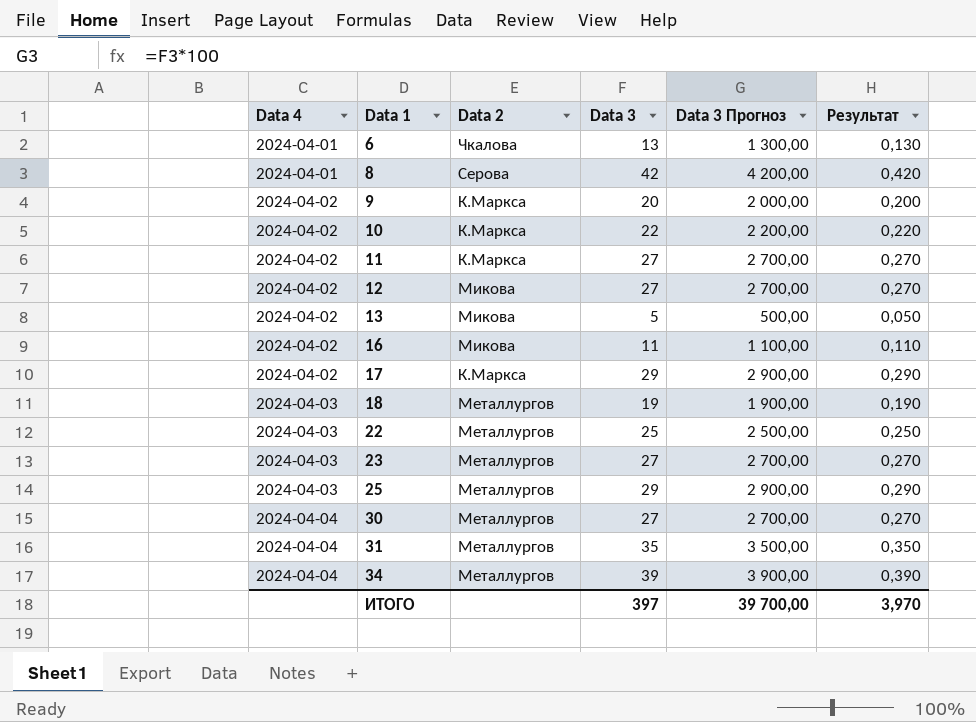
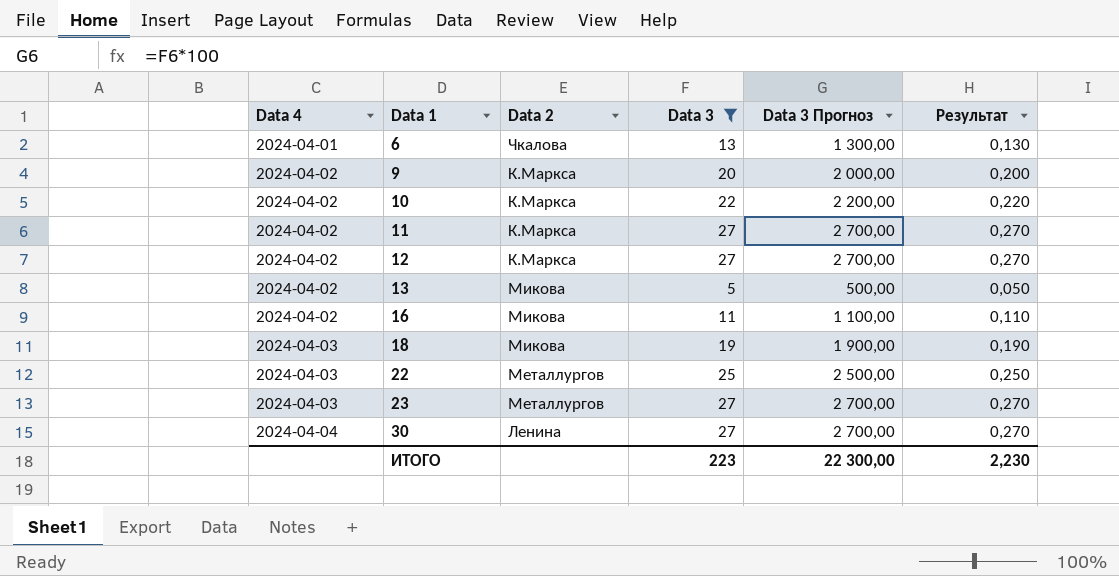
filter: none -> Data 3 <= 27
12 | Data 2: Микова -> К.Маркса
18 | Data 2: Металлургов -> Микова
30 | Data 2: Металлургов -> Ленина
ИТОГО | Data 3: 397 -> 223
ИТОГО | Data 3 Прогноз: 39 700,00 -> 22 300,00
ИТОГО | Результат: 3,970 -> 2,230

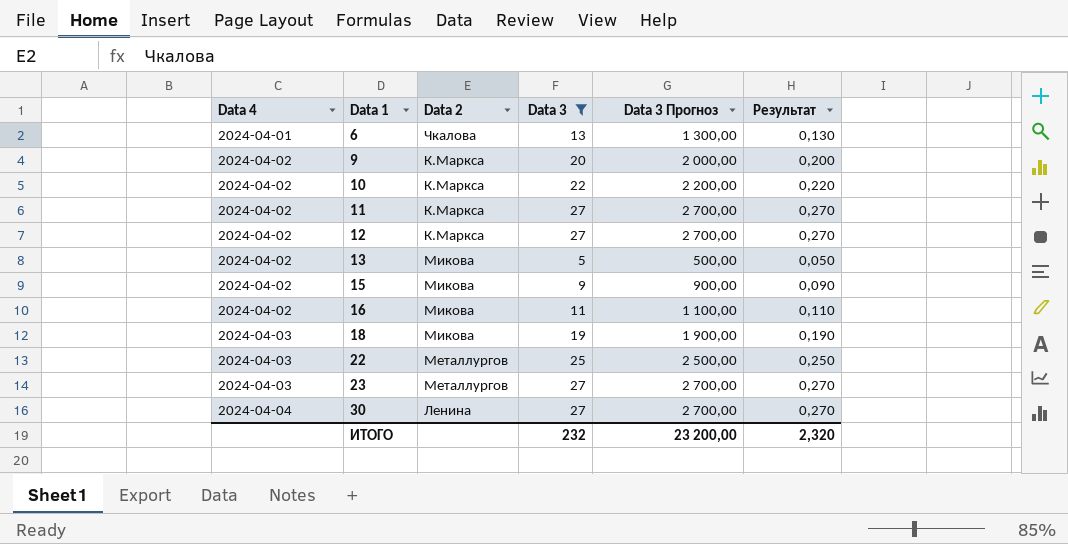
row 15: none -> 2024-04-02 | Микова | 9 | 900,00 | 0,090
ИТОГО | Data 3: 223 -> 232
ИТОГО | Data 3 Прогноз: 22 300,00 -> 23 200,00
ИТОГО | Результат: 2,230 -> 2,320

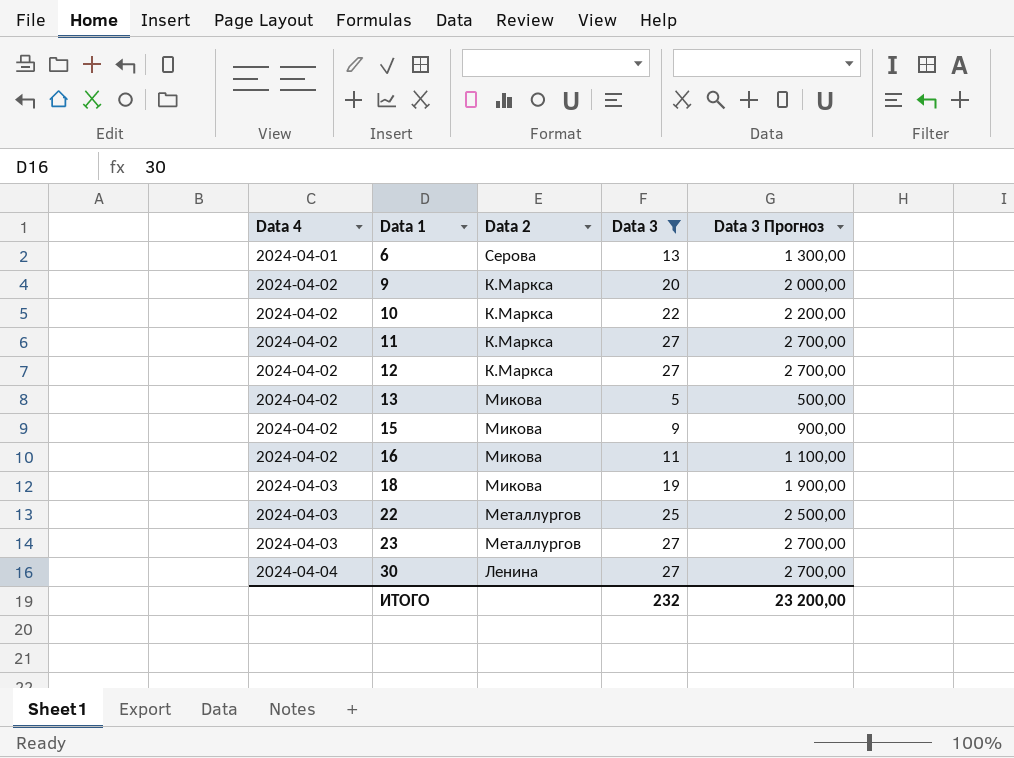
column Результат | formula: [Data 3] * 0,01 -> none
6 | Data 2: Чкалова -> Серова

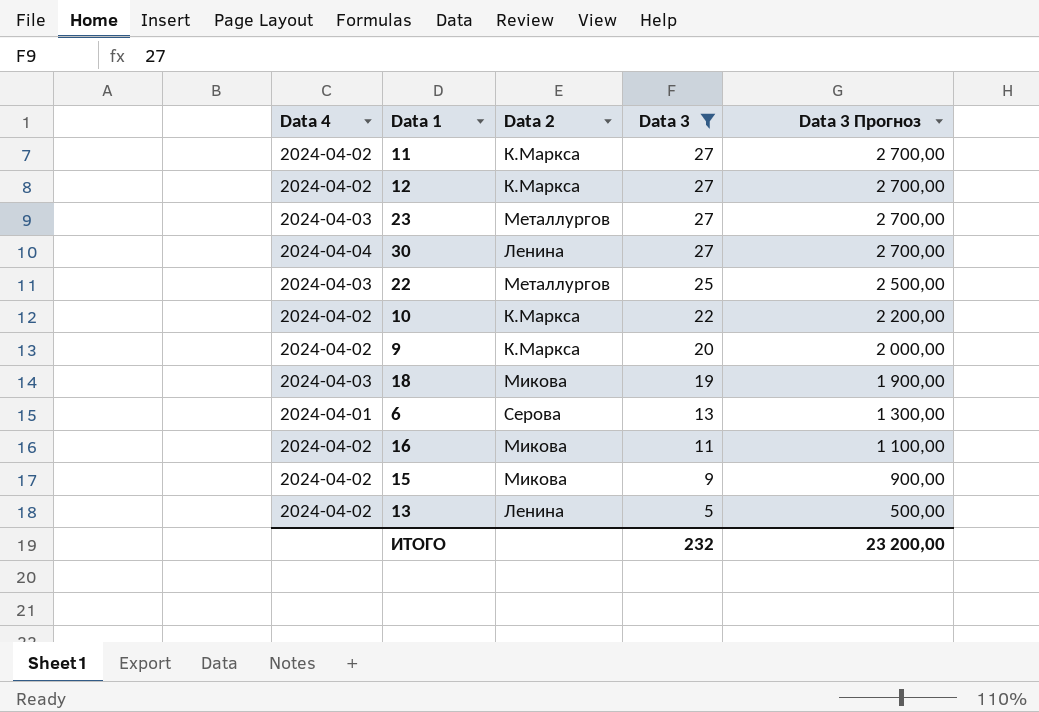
row order: Data 4 ascending -> Data 3 descending
13 | Data 2: Микова -> Ленина

